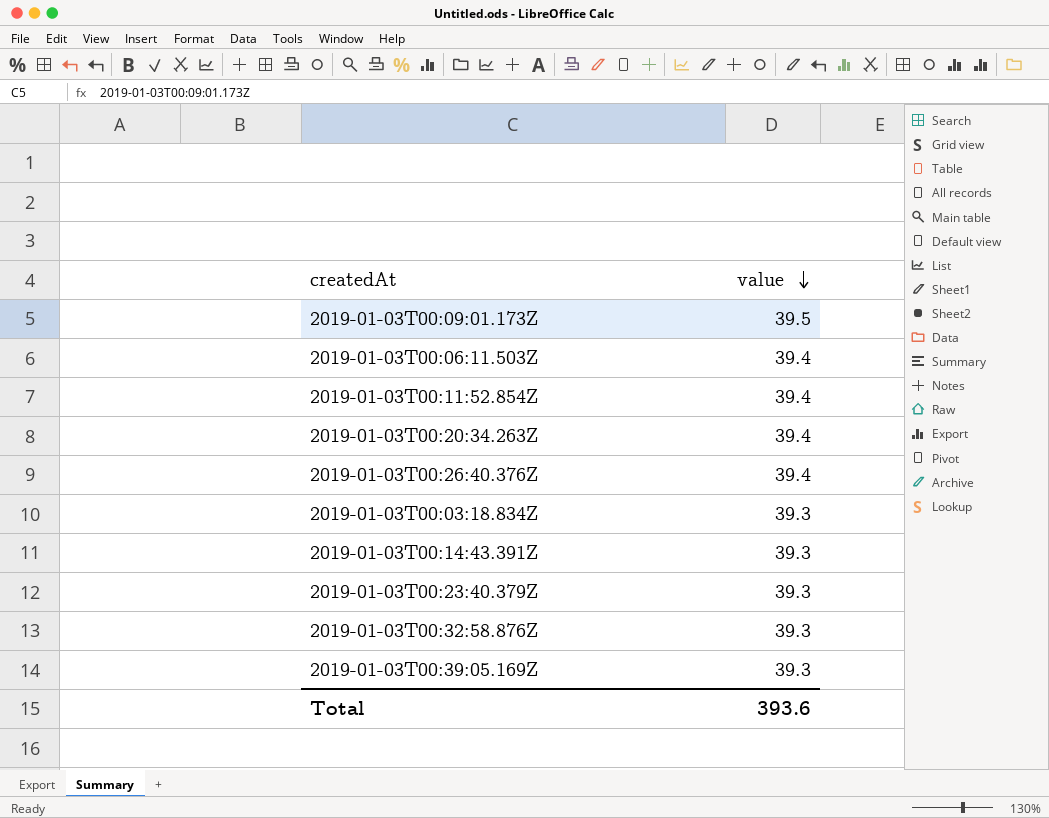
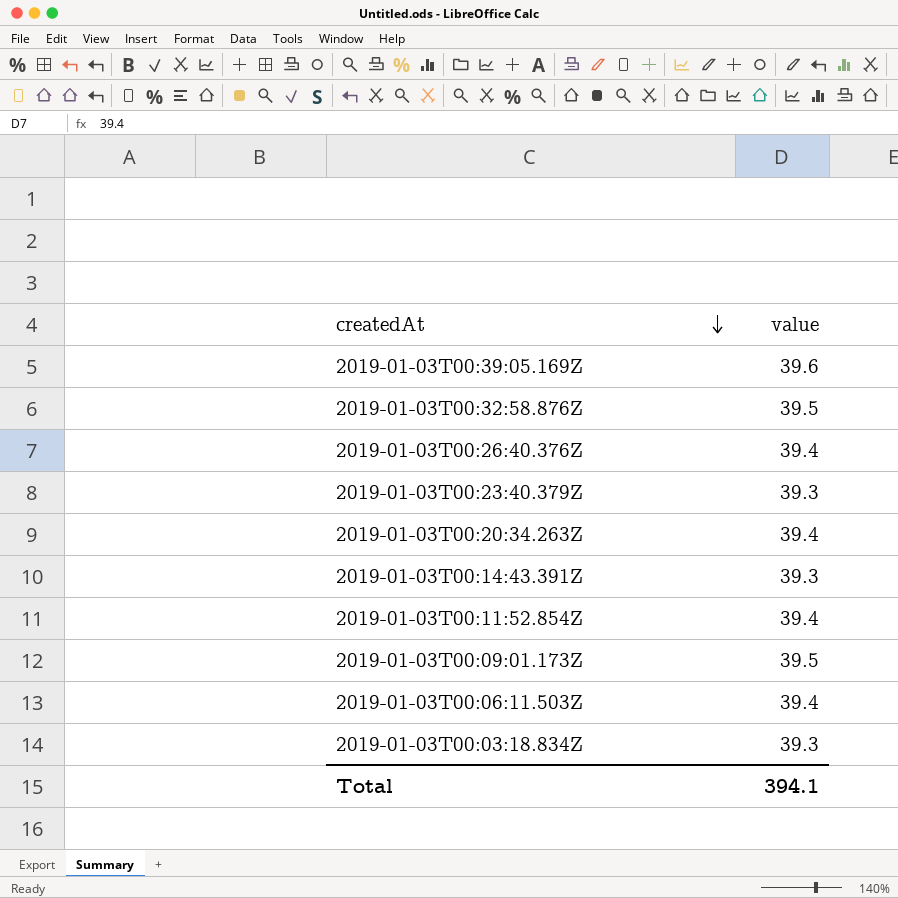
row order: value descending -> createdAt descending
2019-01-03T00:39:05.169Z | value: 39.3 -> 39.6
2019-01-03T00:32:58.876Z | value: 39.3 -> 39.5
Total | value: 393.6 -> 394.1

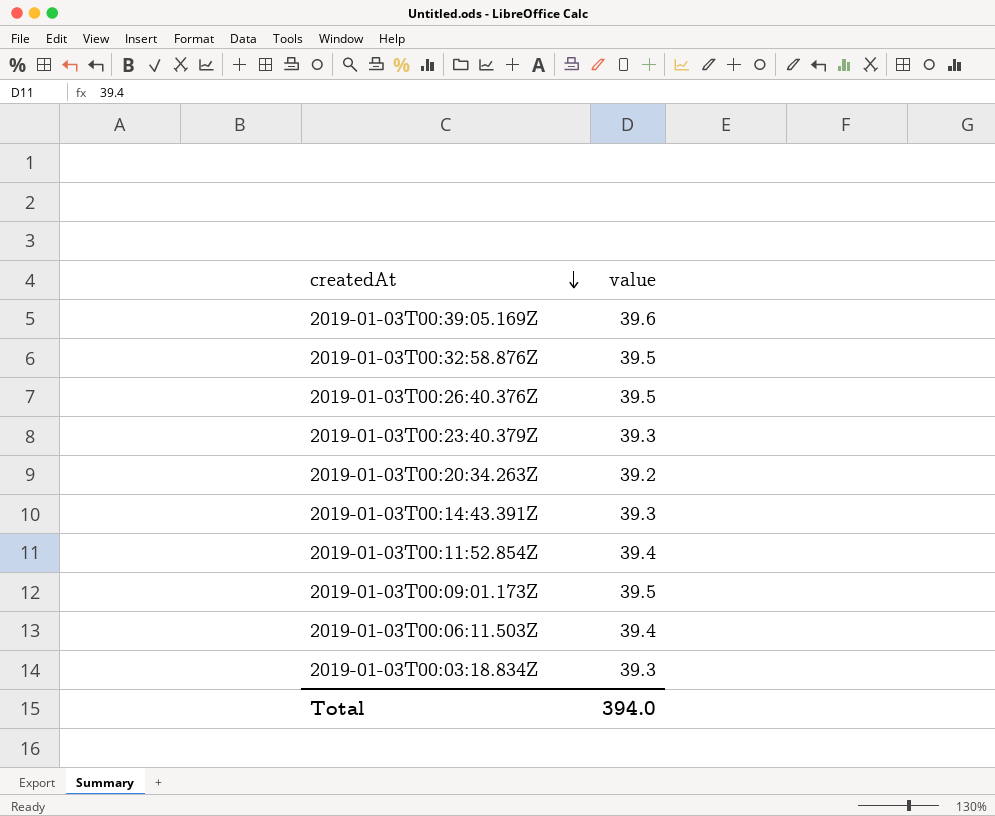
2019-01-03T00:26:40.376Z | value: 39.4 -> 39.5
2019-01-03T00:20:34.263Z | value: 39.4 -> 39.2
Total | value: 394.1 -> 394.0

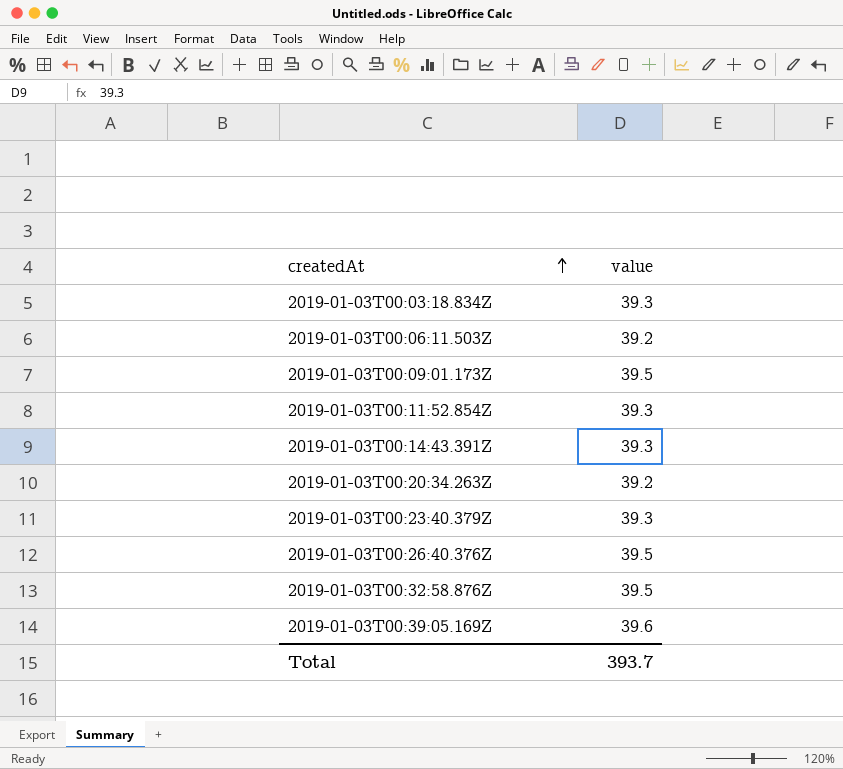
row order: createdAt descending -> createdAt ascending
2019-01-03T00:06:11.503Z | value: 39.4 -> 39.2
2019-01-03T00:11:52.854Z | value: 39.4 -> 39.3
Total | value: 394.0 -> 393.7

